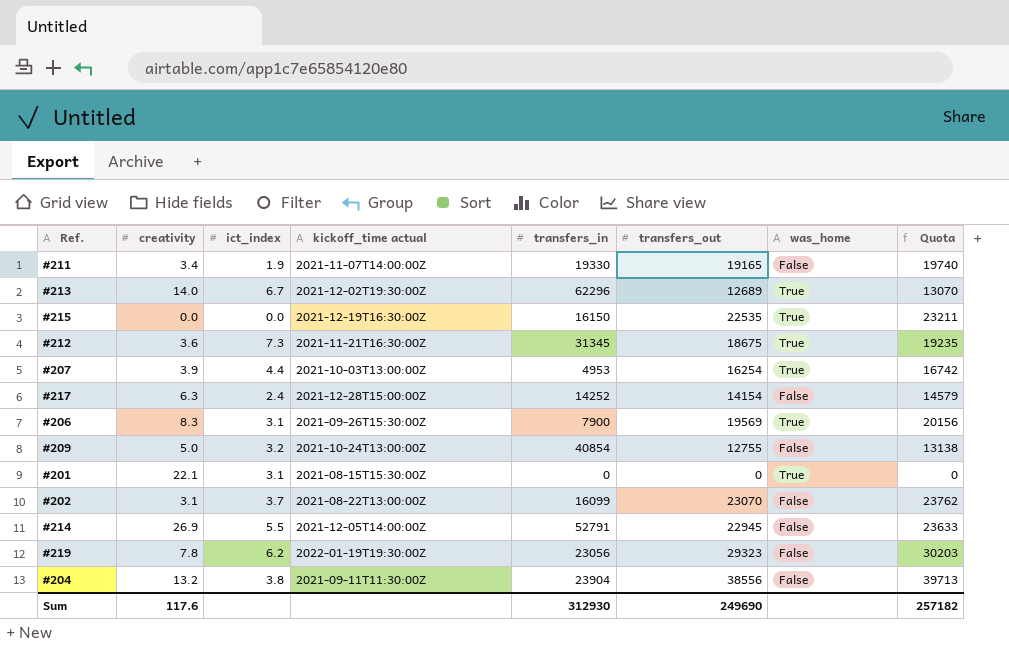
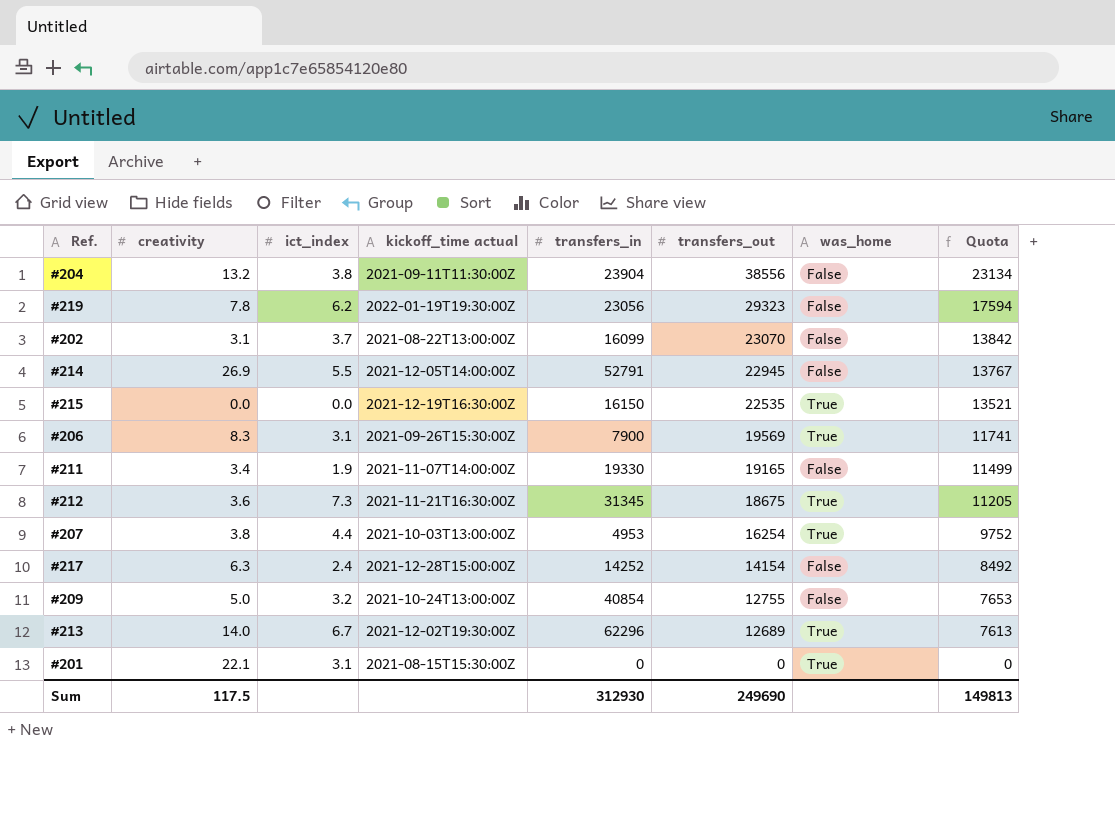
row order: none -> transfers_out descending
column Quota | formula: [transfers_out] * 1.03 -> [transfers_out] * 0.6
#207 | creativity: 3.9 -> 3.8
Sum | creativity: 117.6 -> 117.5
Sum | Quota: 257182 -> 149813

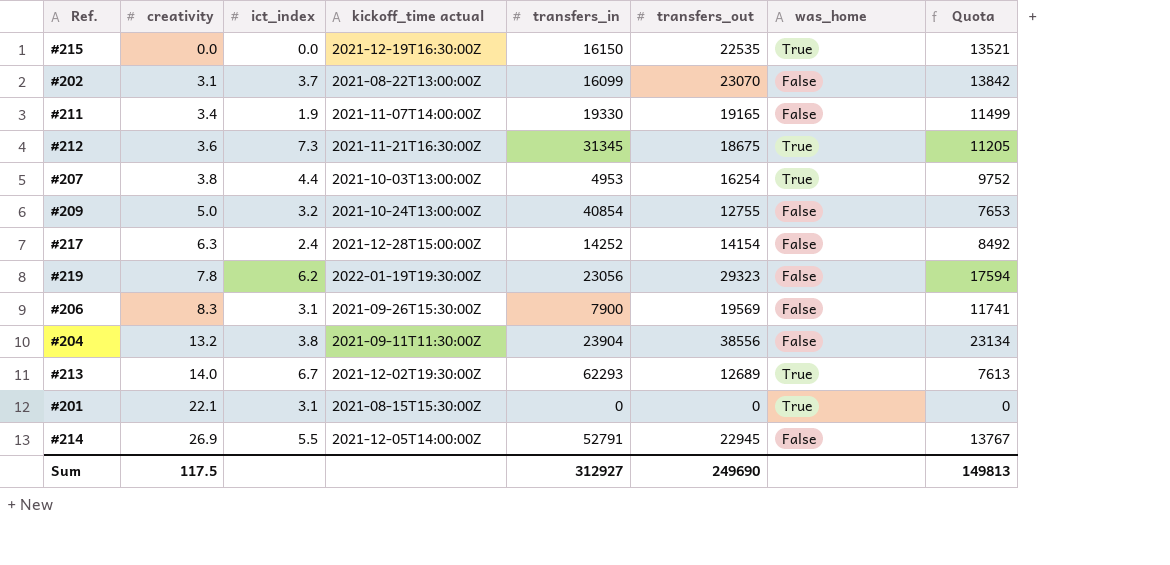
row order: transfers_out descending -> creativity ascending
#206 | was_home: True -> False
#213 | transfers_in: 62296 -> 62293
Sum | transfers_in: 312930 -> 312927

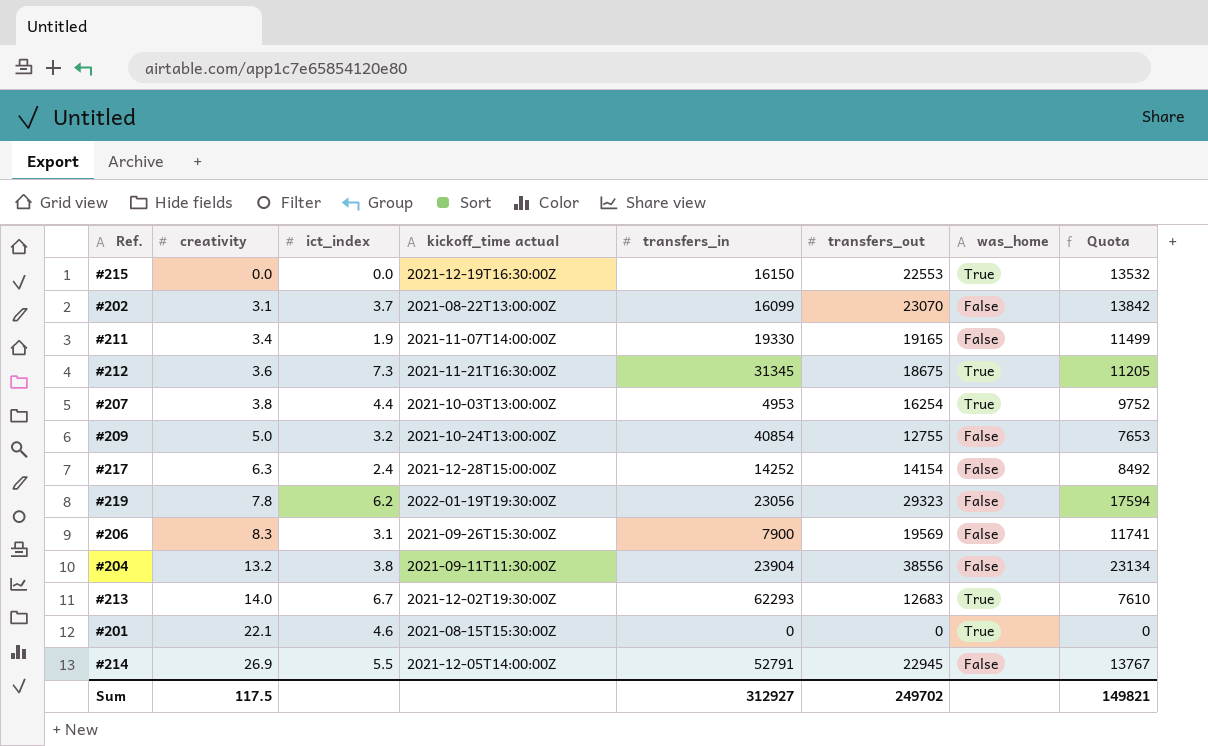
#215 | transfers_out: 22535 -> 22553
#215 | Quota: 13521 -> 13532
#213 | transfers_out: 12689 -> 12683
#213 | Quota: 7613 -> 7610
#201 | ict_index: 3.1 -> 4.6
Sum | transfers_out: 249690 -> 249702
Sum | Quota: 149813 -> 149821

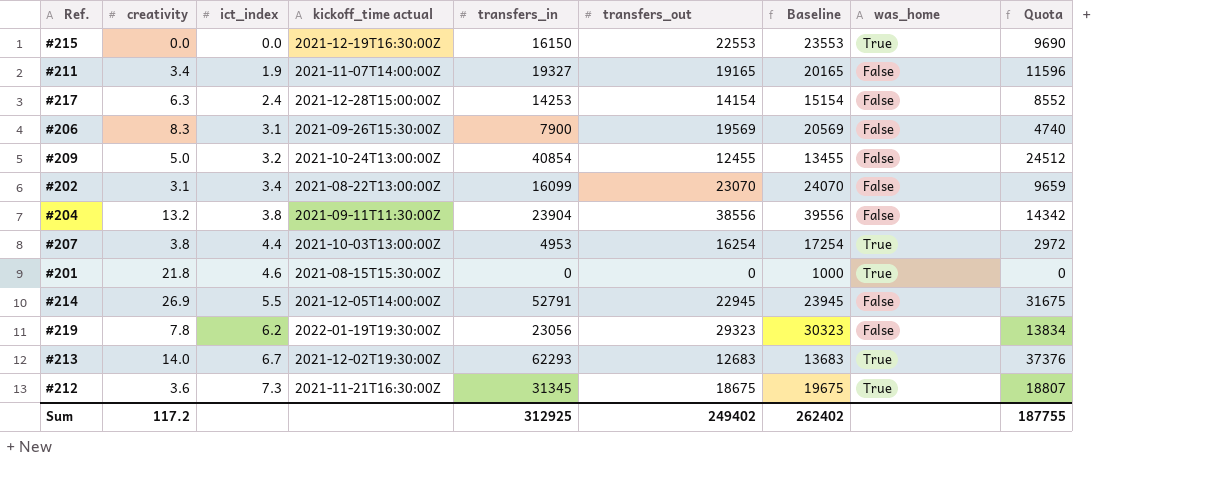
row order: creativity ascending -> ict_index ascending
column Baseline | formula: none -> [transfers_out] + 1000
column Quota | formula: [transfers_out] * 0.6 -> [transfers_in] * 0.6
#211 | transfers_in: 19330 -> 19327
#217 | transfers_in: 14252 -> 14253
#209 | transfers_out: 12755 -> 12455
#202 | ict_index: 3.7 -> 3.4
#201 | creativity: 22.1 -> 21.8
Sum | creativity: 117.5 -> 117.2
Sum | transfers_in: 312927 -> 312925
Sum | transfers_out: 249702 -> 249402
Sum | Quota: 149821 -> 187755

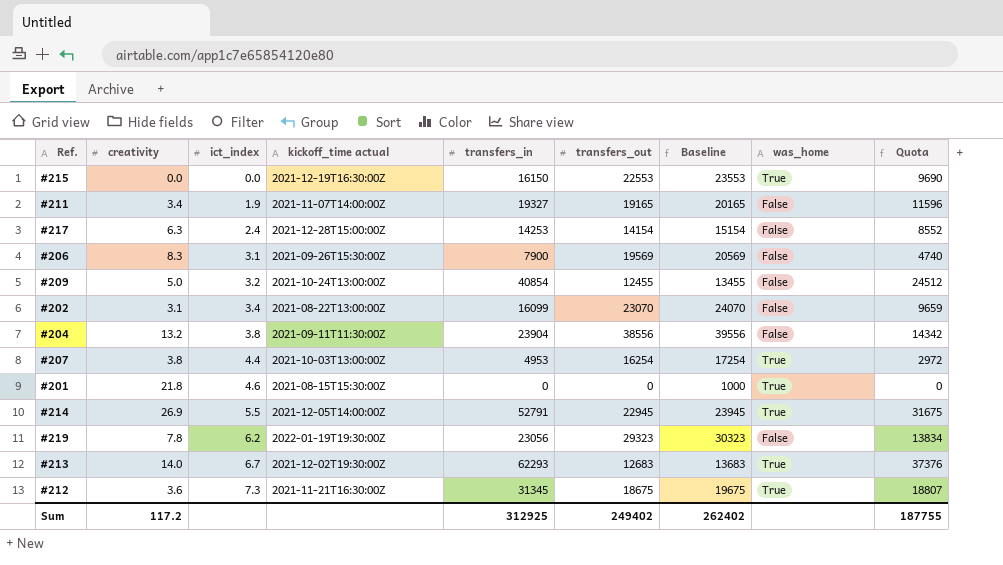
#214 | was_home: False -> True

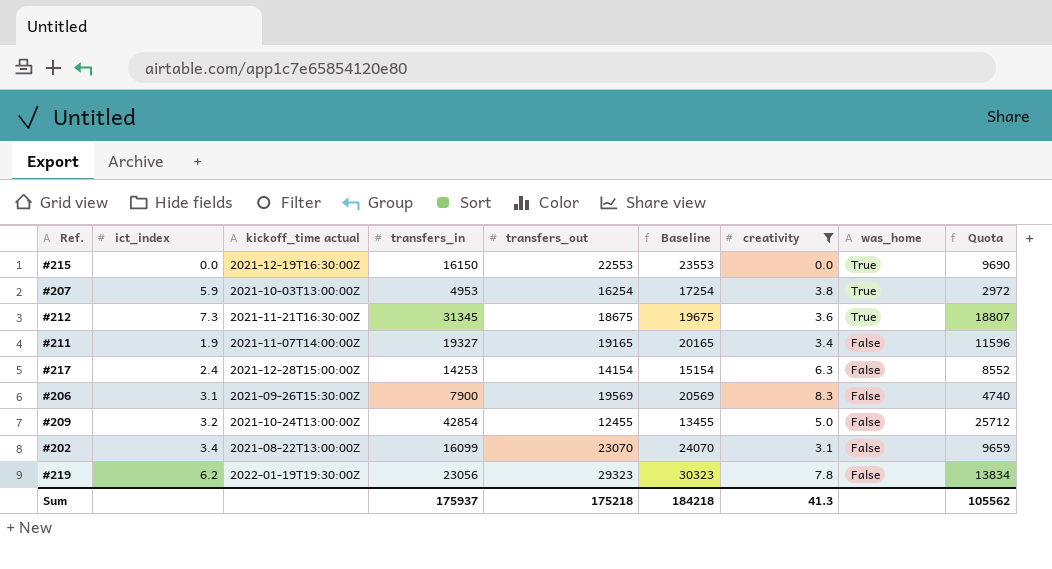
filter: none -> creativity <= 8.3
row order: ict_index ascending -> was_home descending
column creativity | position: 2 -> 7
#207 | ict_index: 4.4 -> 5.9
#209 | transfers_in: 40854 -> 42854
#209 | Quota: 24512 -> 25712
Sum | transfers_in: 312925 -> 175937
Sum | transfers_out: 249402 -> 175218
Sum | Baseline: 262402 -> 184218
Sum | creativity: 117.2 -> 41.3
Sum | Quota: 187755 -> 105562

